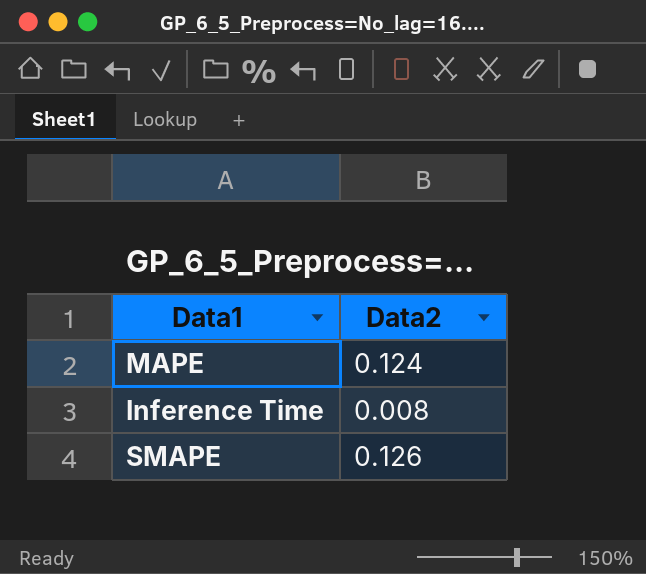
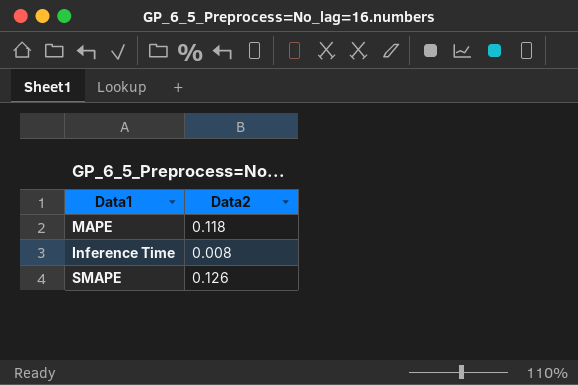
MAPE | Data2: 0.124 -> 0.118

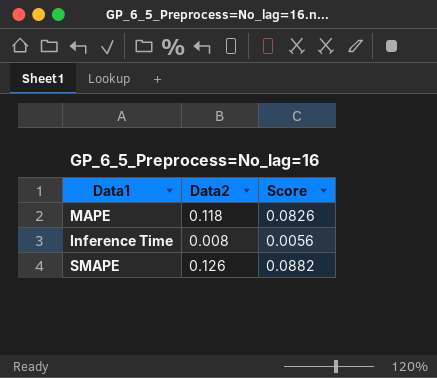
column Score | formula: none -> [Data2] * 0.7

